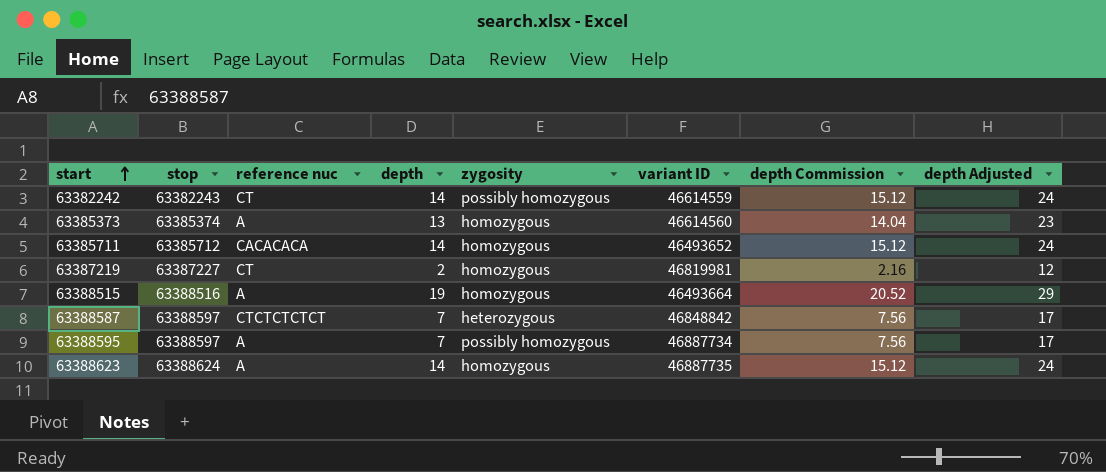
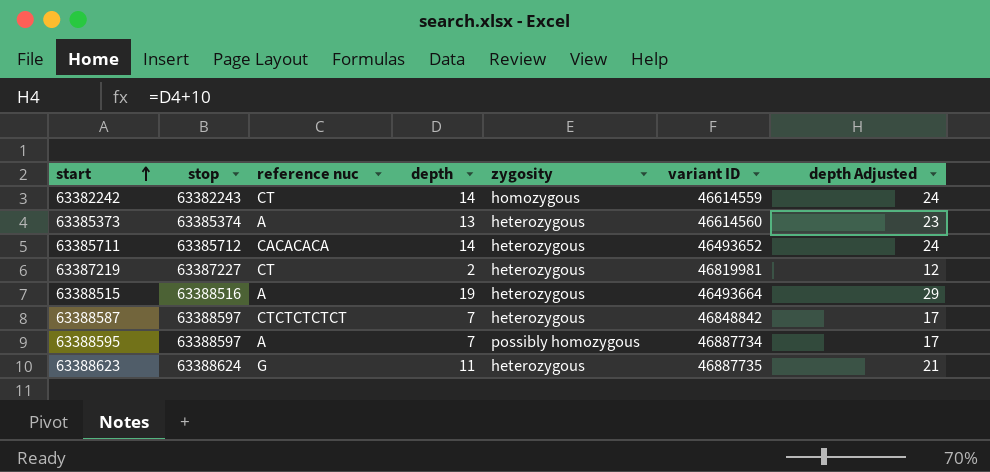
column depth Commission | formula: [depth] * 1.08 -> none
63382242 | zygosity: possibly homozygous -> homozygous
63385373 | zygosity: homozygous -> heterozygous
63385711 | zygosity: homozygous -> heterozygous
63387219 | zygosity: homozygous -> heterozygous
63388515 | zygosity: homozygous -> heterozygous
63388623 | reference nuc: A -> G
63388623 | depth: 14 -> 11
63388623 | zygosity: homozygous -> heterozygous
63388623 | depth Adjusted: 24 -> 21

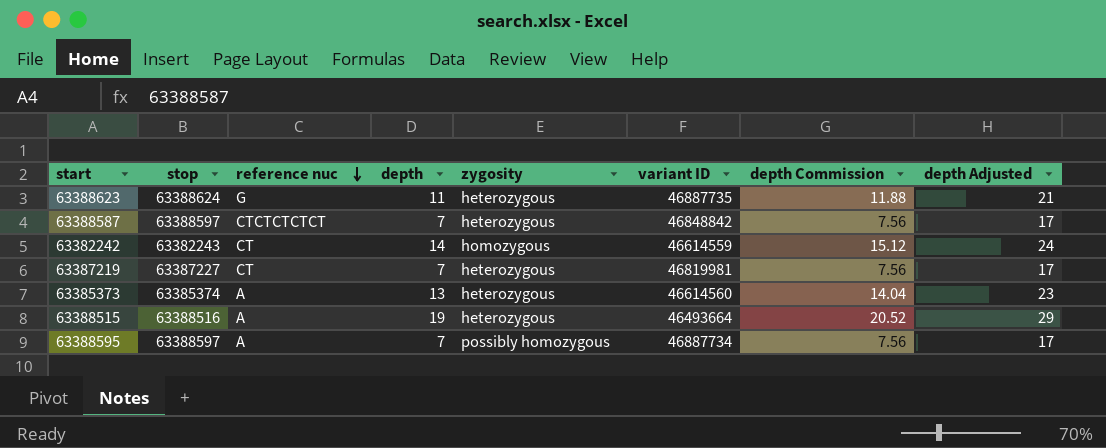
row order: start ascending -> reference nuc descending
column depth Commission | formula: none -> [depth] * 1.08
row 63385711: 63385712 | CACACACA | 14 | heterozygous | 46493652 | 24 -> none
63387219 | depth: 2 -> 7
63387219 | depth Adjusted: 12 -> 17

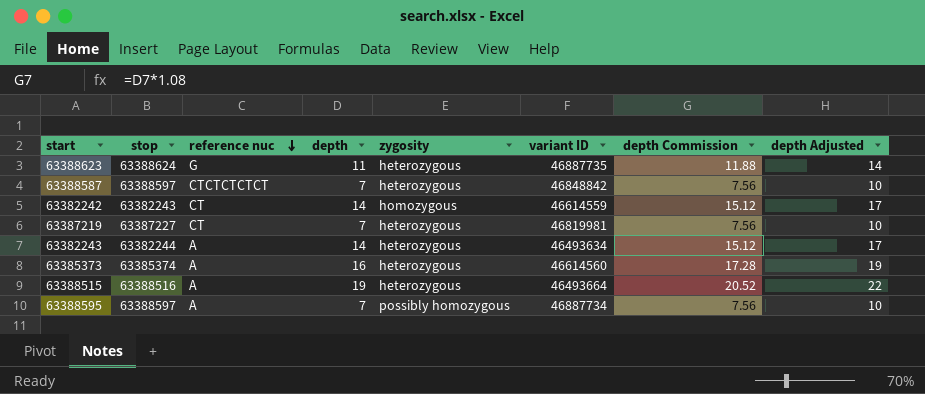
column depth Adjusted | formula: [depth] + 10 -> [depth] + 3
row 63382243: none -> 63382244 | A | 14 | heterozygous | 46493634 | 15.12 | 17
63385373 | depth: 13 -> 16
63385373 | depth Commission: 14.04 -> 17.28

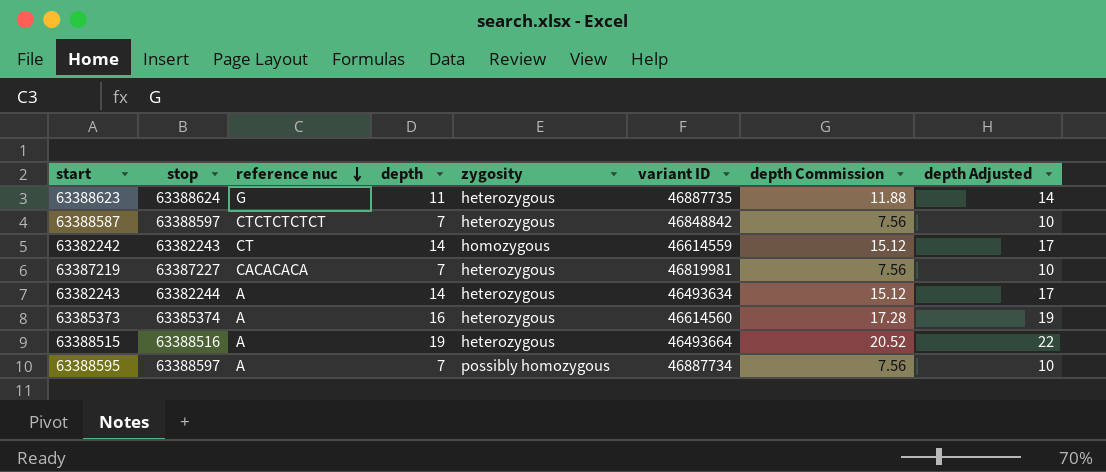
63387219 | reference nuc: CT -> CACACACA

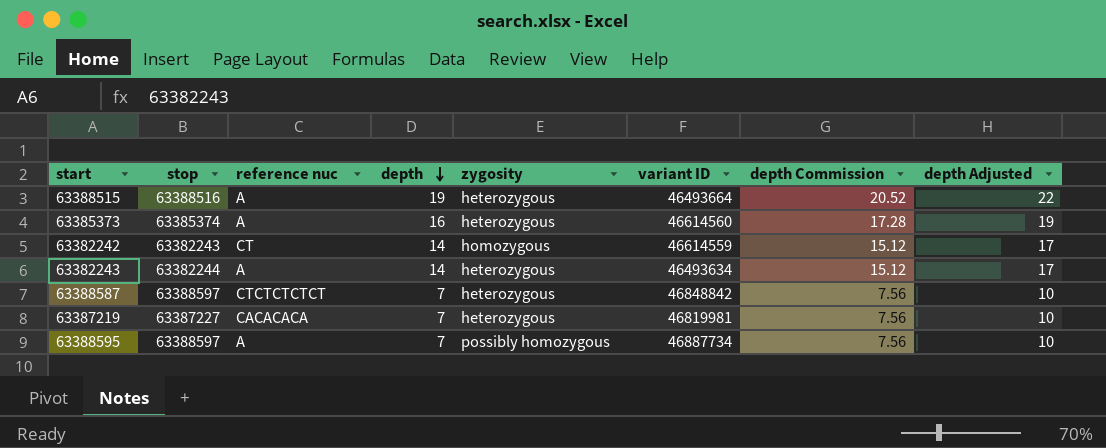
row order: reference nuc descending -> depth descending
row 63388623: 63388624 | G | 11 | heterozygous | 46887735 | 11.88 | 14 -> none

